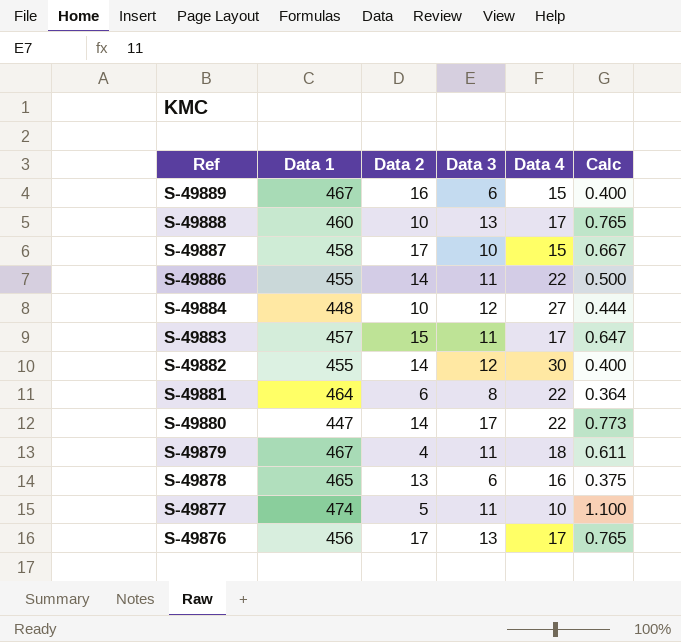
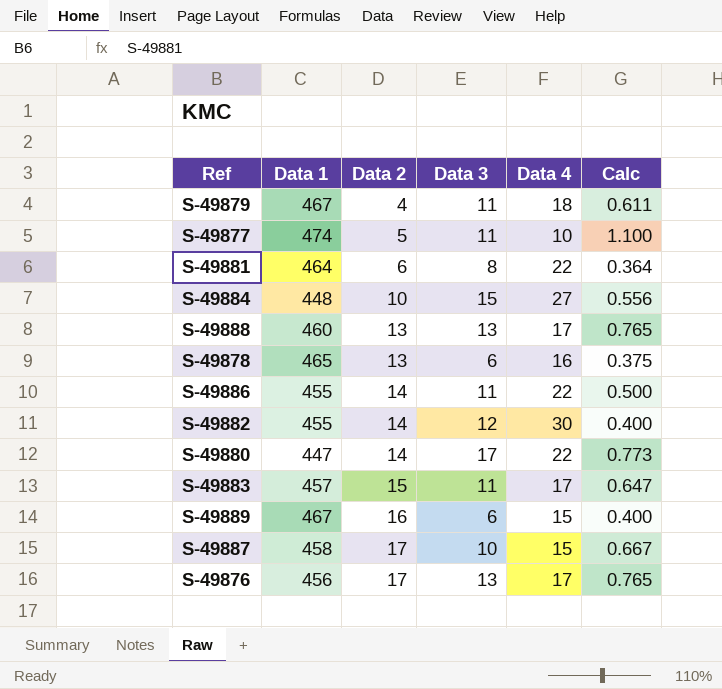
row order: Ref descending -> Data 2 ascending
S-49884 | Data 3: 12 -> 15
S-49884 | Calc: 0.444 -> 0.556
S-49888 | Data 2: 10 -> 13

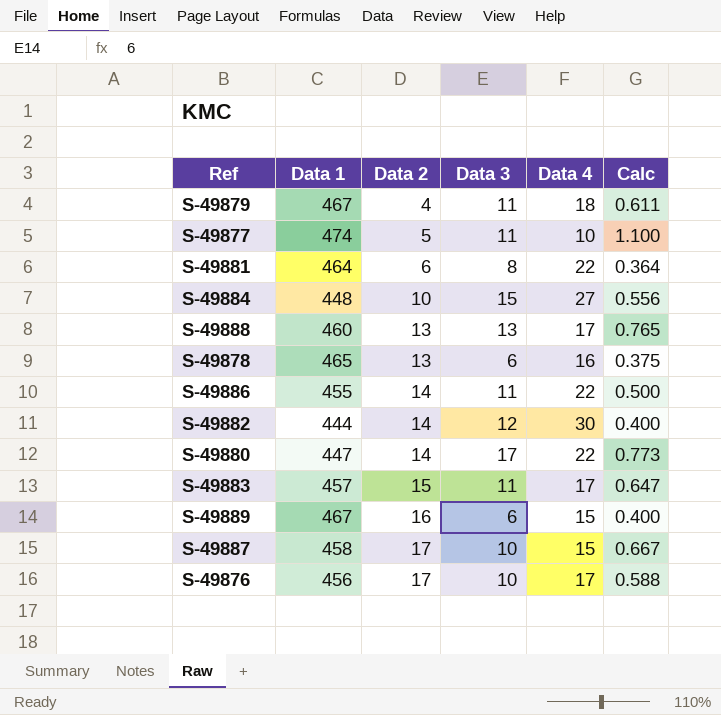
S-49882 | Data 1: 455 -> 444
S-49876 | Data 3: 13 -> 10
S-49876 | Calc: 0.765 -> 0.588

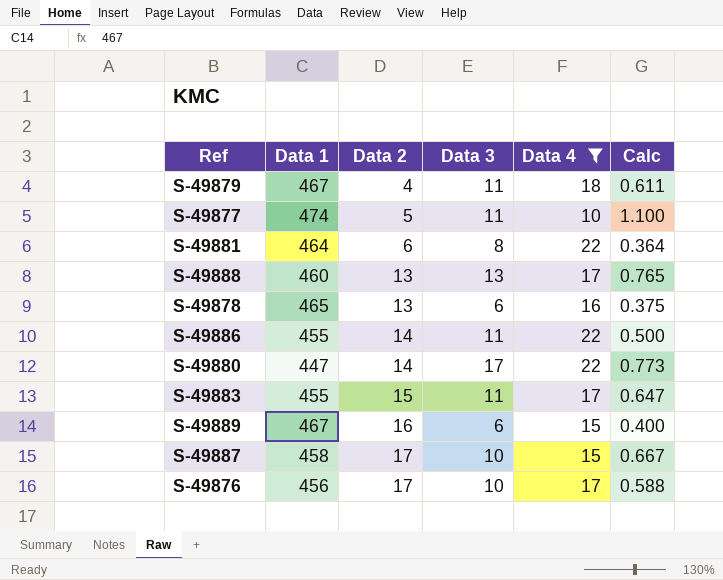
filter: none -> Data 4 <= 22
S-49883 | Data 1: 457 -> 455

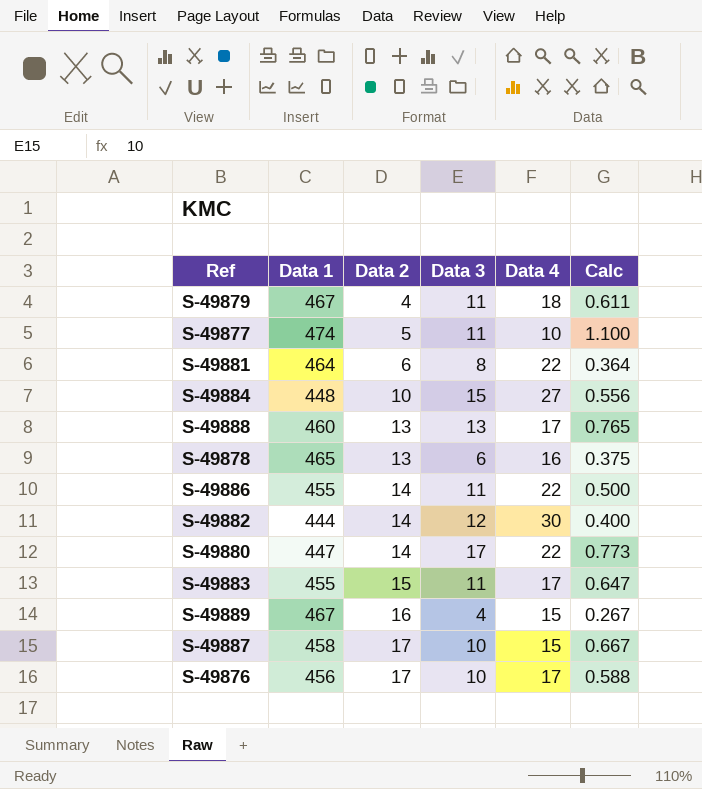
filter: Data 4 <= 22 -> none
S-49889 | Data 3: 6 -> 4
S-49889 | Calc: 0.400 -> 0.267

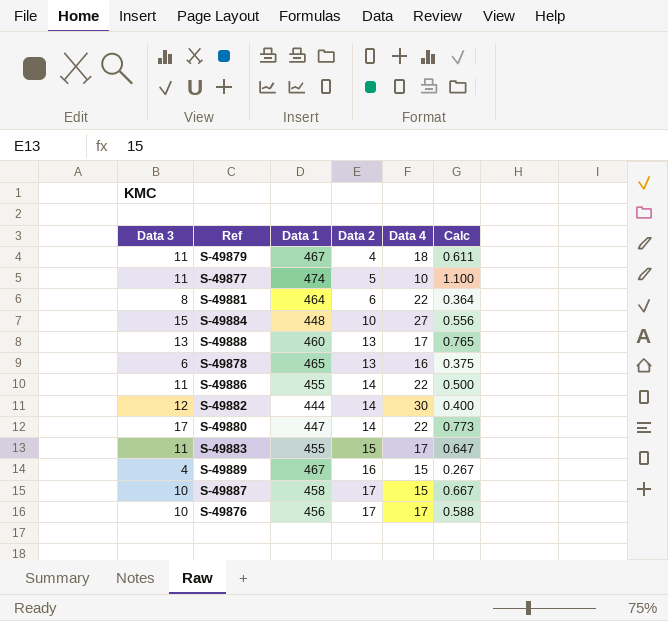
column Data 3 | position: 4 -> 1

